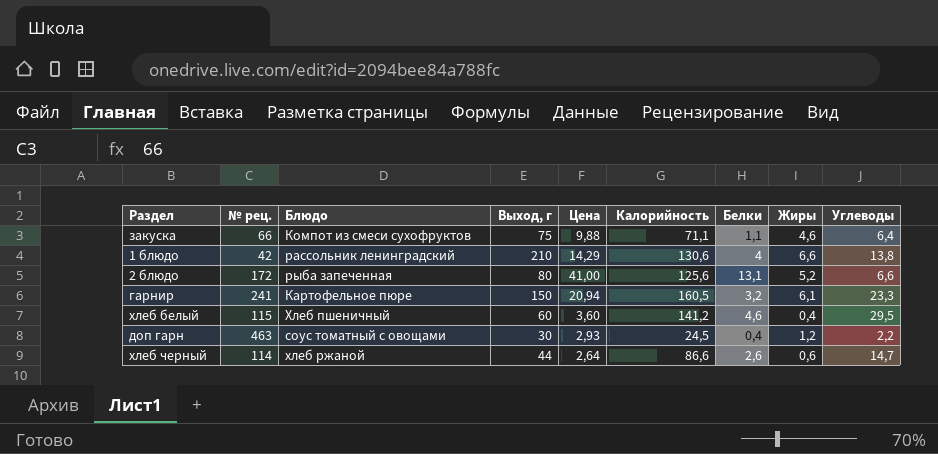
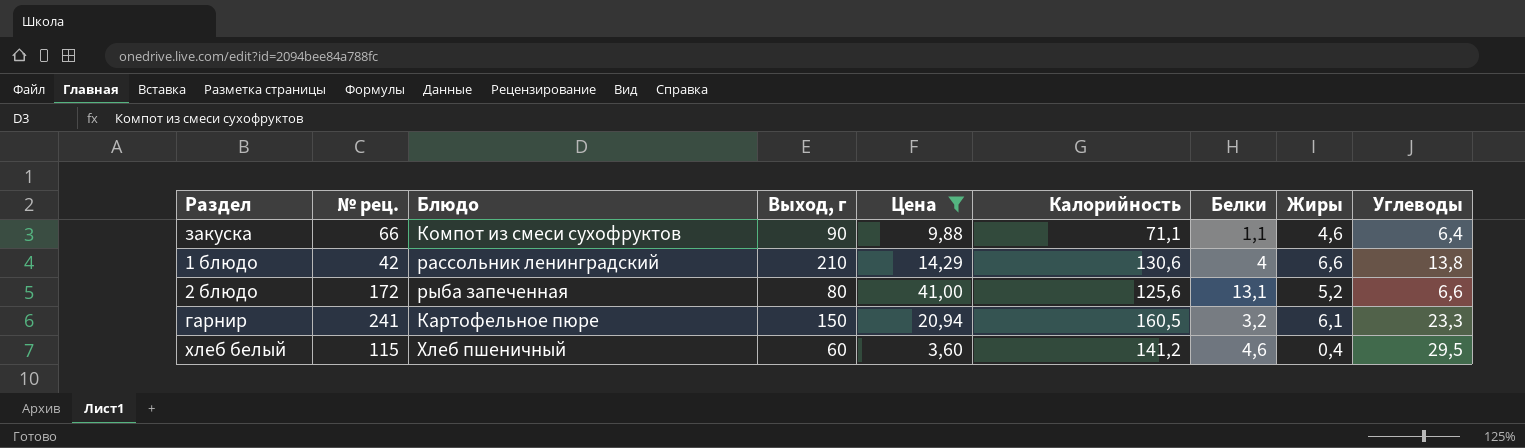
filter: none -> Цена >= 3,60
закуска | Выход, г: 75 -> 90

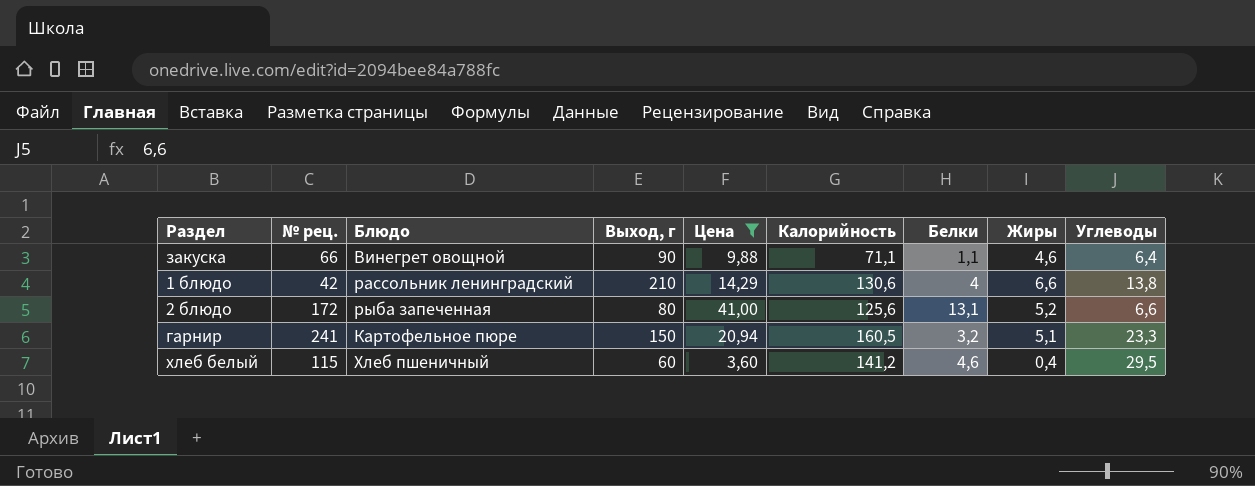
закуска | Блюдо: Компот из смеси сухофруктов -> Винегрет овощной
гарнир | Жиры: 6,1 -> 5,1

